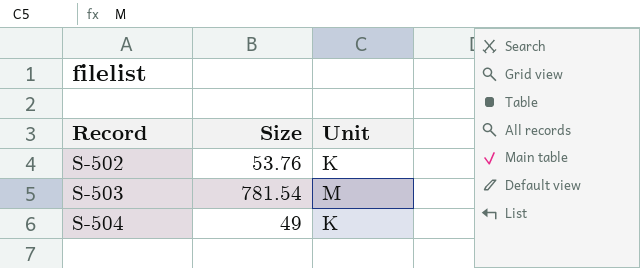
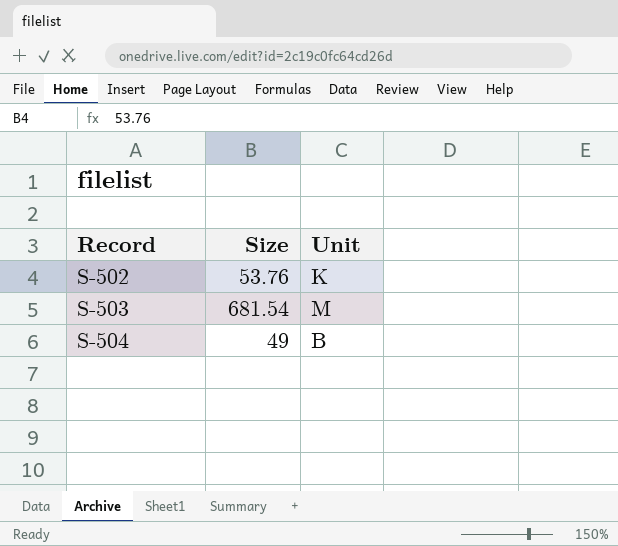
S-503 | Size: 781.54 -> 681.54
S-504 | Unit: K -> B

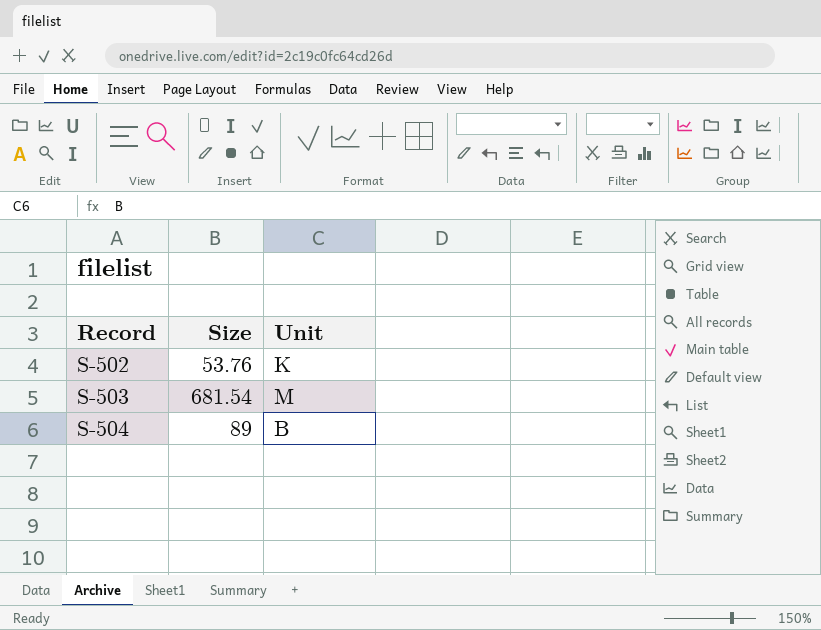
S-504 | Size: 49 -> 89

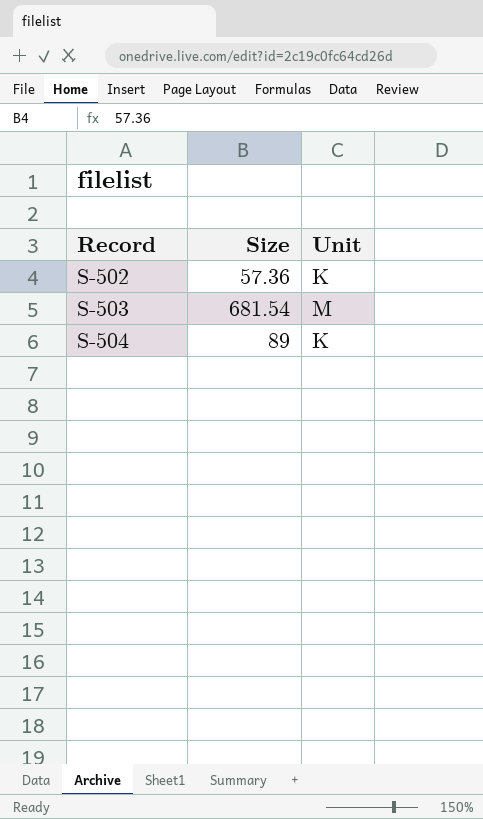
S-502 | Size: 53.76 -> 57.36
S-504 | Unit: B -> K

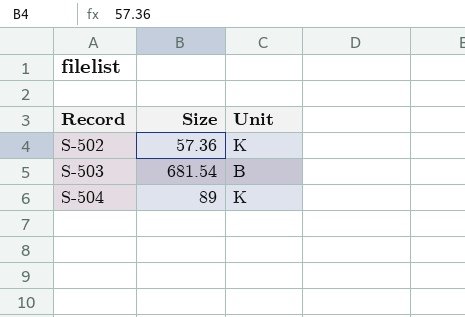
S-503 | Unit: M -> B

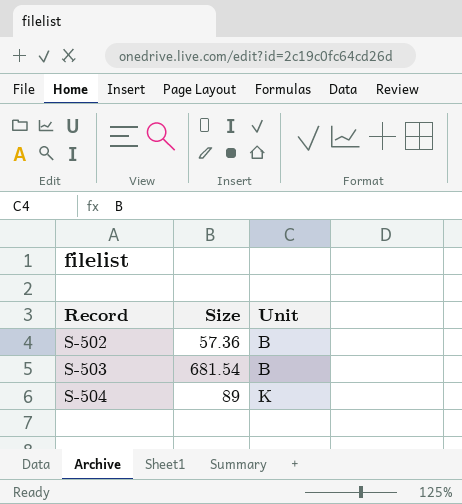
S-502 | Unit: K -> B

